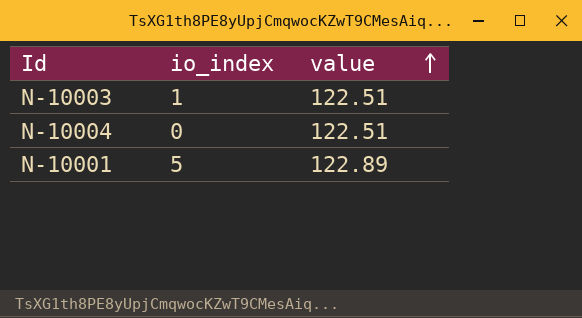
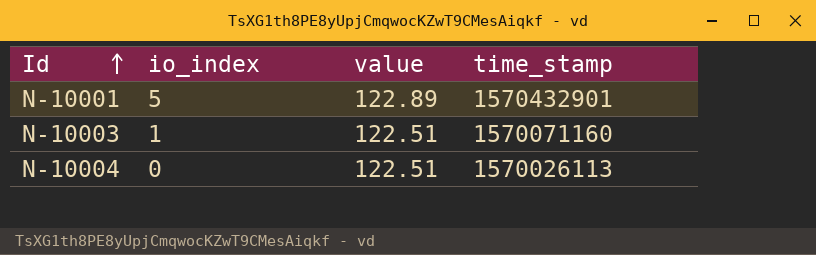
row order: value ascending -> Id ascending
column time_stamp | position: none -> 4

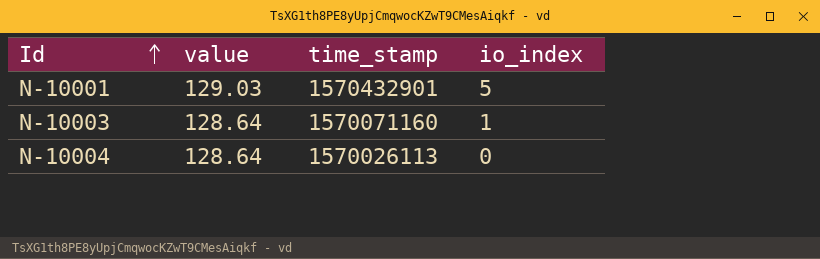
column io_index | position: 2 -> 4
N-10001 | value: 122.89 -> 129.03
N-10003 | value: 122.51 -> 128.64
N-10004 | value: 122.51 -> 128.64

